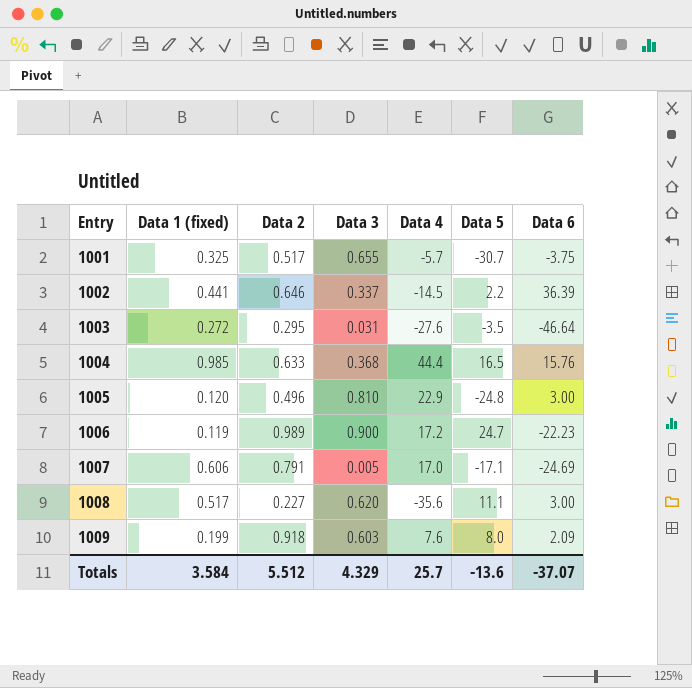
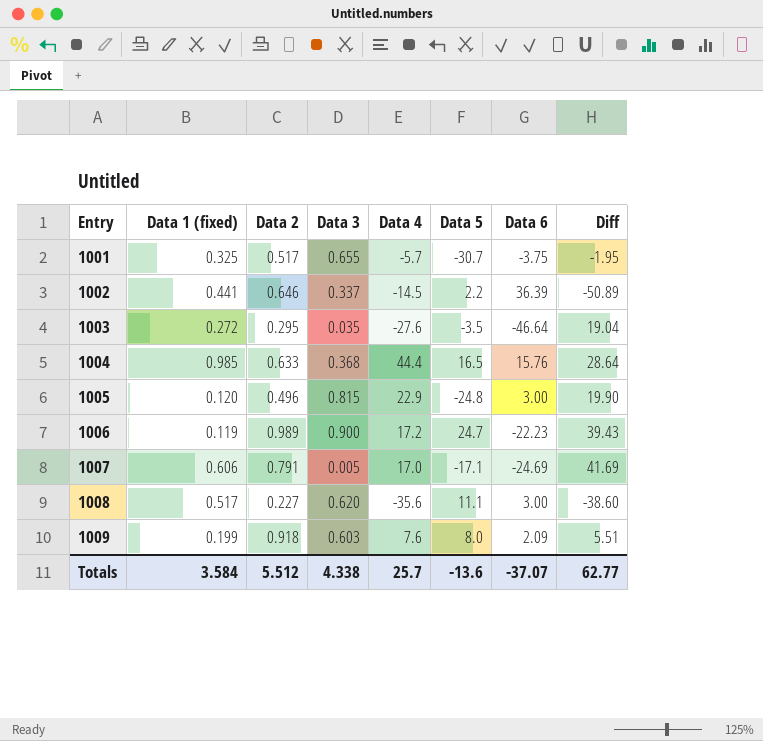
column Diff | formula: none -> [Data 4] - [Data 6]
1003 | Data 3: 0.031 -> 0.035
1005 | Data 3: 0.810 -> 0.815
Totals | Data 3: 4.329 -> 4.338

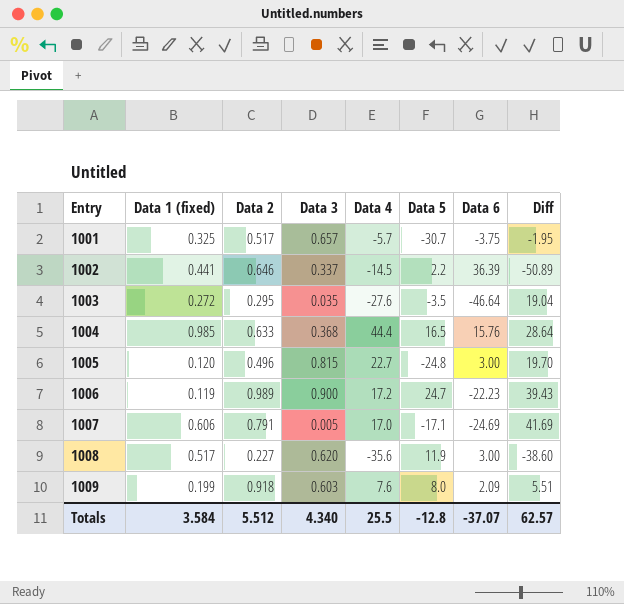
1001 | Data 3: 0.655 -> 0.657
1005 | Data 4: 22.9 -> 22.7
1005 | Diff: 19.90 -> 19.70
1008 | Data 5: 11.1 -> 11.9
Totals | Data 3: 4.338 -> 4.340
Totals | Data 4: 25.7 -> 25.5
Totals | Data 5: -13.6 -> -12.8
Totals | Diff: 62.77 -> 62.57

